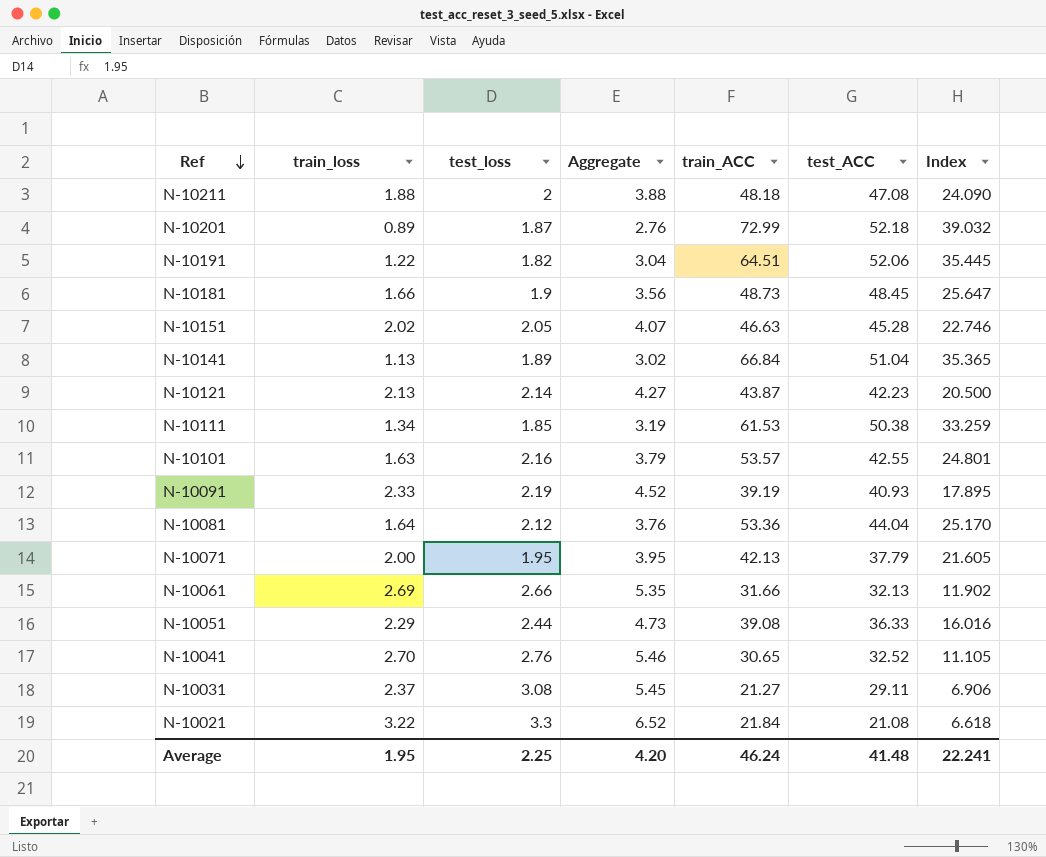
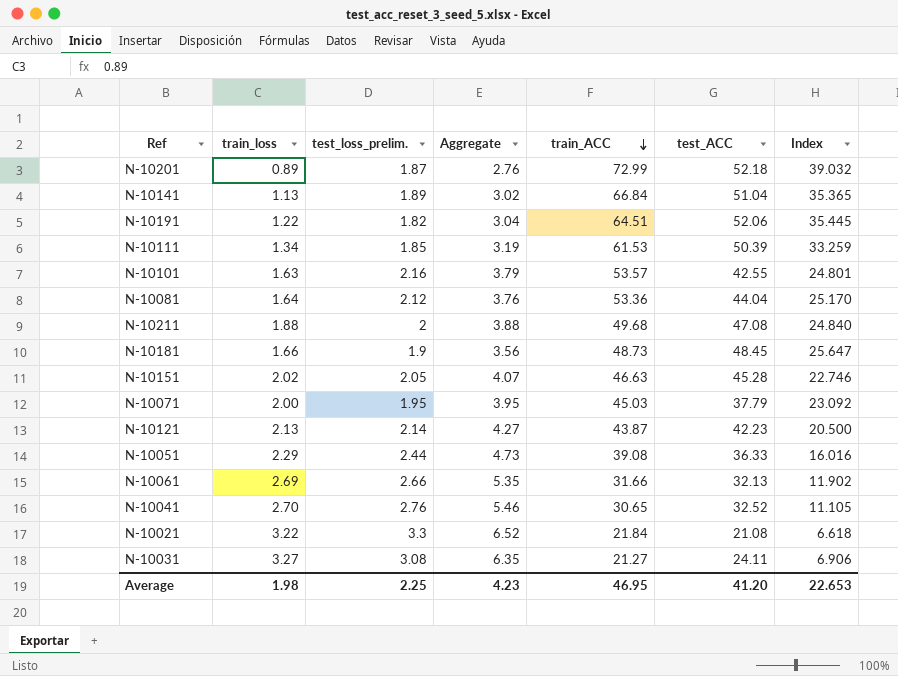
row order: Ref descending -> train_ACC descending
column name: test_loss -> test_loss_prelim.
row N-10091: 2.33 | 2.19 | 4.52 | 39.19 | 40.93 | 17.895 -> none
N-10111 | test_ACC: 50.38 -> 50.39
N-10211 | train_ACC: 48.18 -> 49.68
N-10211 | Index: 24.090 -> 24.840
N-10071 | train_ACC: 42.13 -> 45.03
N-10071 | Index: 21.605 -> 23.092
N-10031 | train_loss: 2.37 -> 3.27
N-10031 | Aggregate: 5.45 -> 6.35
N-10031 | test_ACC: 29.11 -> 24.11
Average | train_loss: 1.95 -> 1.98
Average | Aggregate: 4.20 -> 4.23
Average | train_ACC: 46.24 -> 46.95
Average | test_ACC: 41.48 -> 41.20
Average | Index: 22.241 -> 22.653

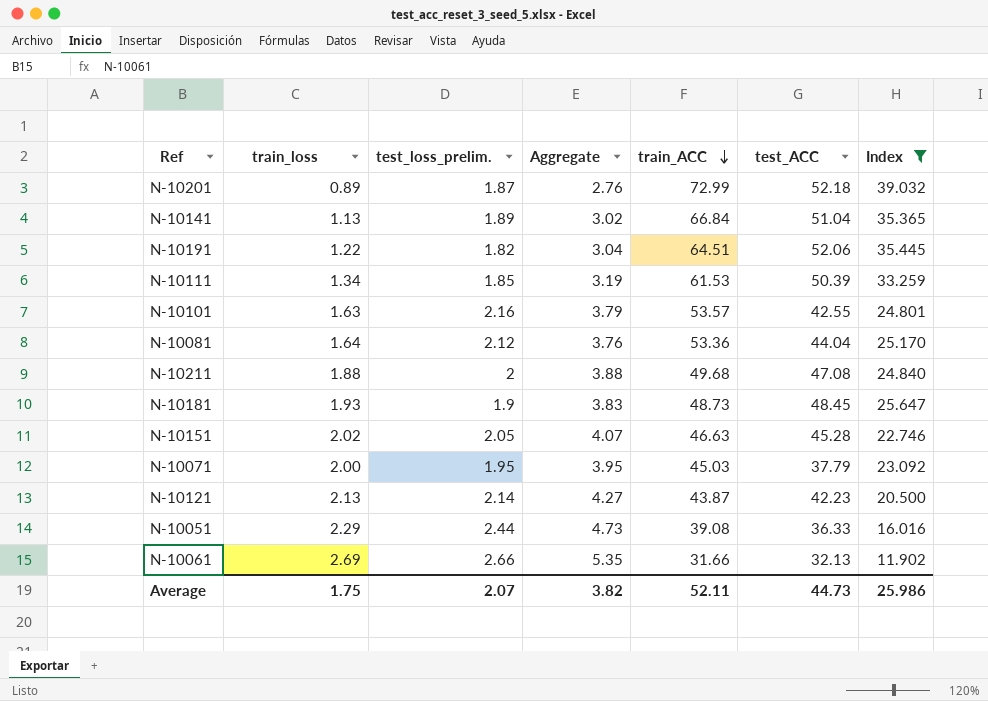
filter: none -> Index >= 11.902
N-10181 | train_loss: 1.66 -> 1.93
N-10181 | Aggregate: 3.56 -> 3.83
Average | train_loss: 1.98 -> 1.75
Average | test_loss_prelim.: 2.25 -> 2.07
Average | Aggregate: 4.23 -> 3.82
Average | train_ACC: 46.95 -> 52.11
Average | test_ACC: 41.20 -> 44.73
Average | Index: 22.653 -> 25.986

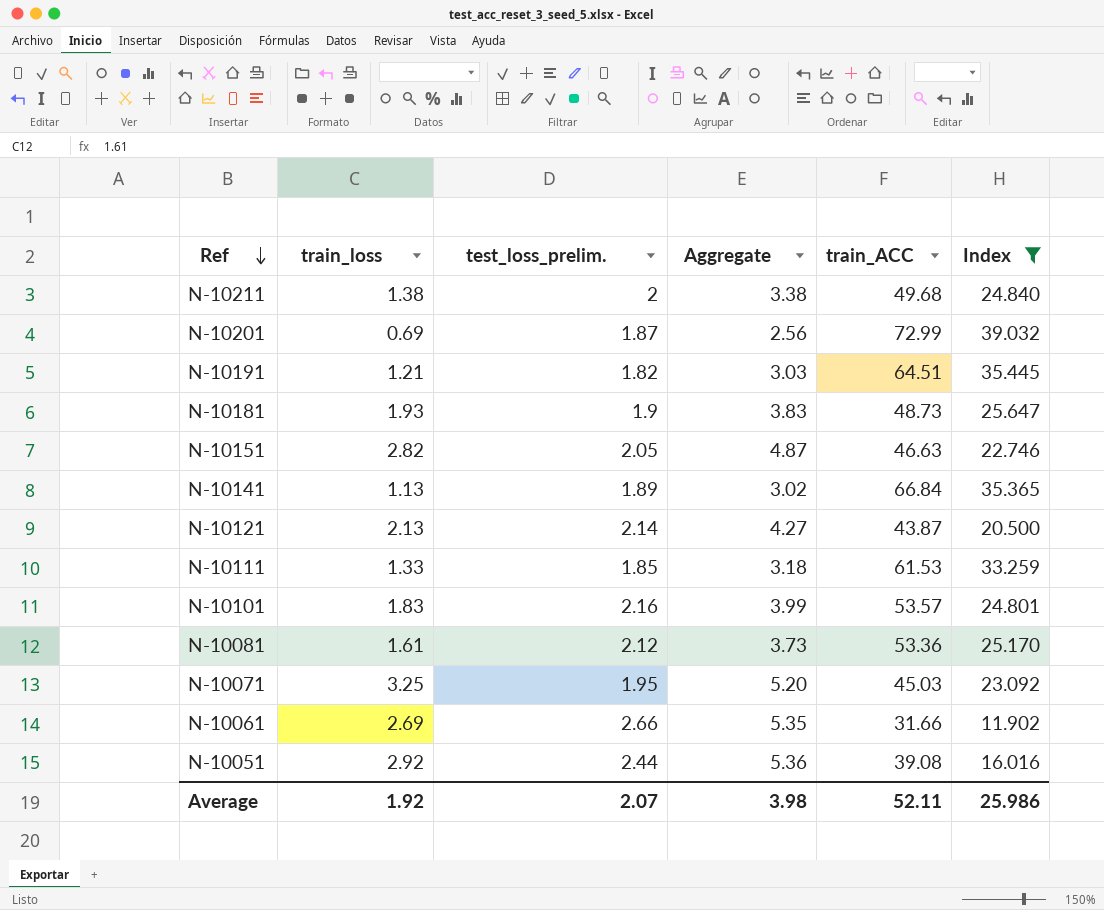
row order: train_ACC descending -> Ref descending
column test_ACC | position: 6 -> none
N-10211 | train_loss: 1.88 -> 1.38
N-10211 | Aggregate: 3.88 -> 3.38
N-10201 | train_loss: 0.89 -> 0.69
N-10201 | Aggregate: 2.76 -> 2.56
N-10191 | train_loss: 1.22 -> 1.21
N-10191 | Aggregate: 3.04 -> 3.03
N-10151 | train_loss: 2.02 -> 2.82
N-10151 | Aggregate: 4.07 -> 4.87
N-10111 | train_loss: 1.34 -> 1.33
N-10111 | Aggregate: 3.19 -> 3.18
N-10101 | train_loss: 1.63 -> 1.83
N-10101 | Aggregate: 3.79 -> 3.99
N-10081 | train_loss: 1.64 -> 1.61
N-10081 | Aggregate: 3.76 -> 3.73
N-10071 | train_loss: 2.00 -> 3.25
N-10071 | Aggregate: 3.95 -> 5.20
N-10051 | train_loss: 2.29 -> 2.92
N-10051 | Aggregate: 4.73 -> 5.36
Average | train_loss: 1.75 -> 1.92
Average | Aggregate: 3.82 -> 3.98

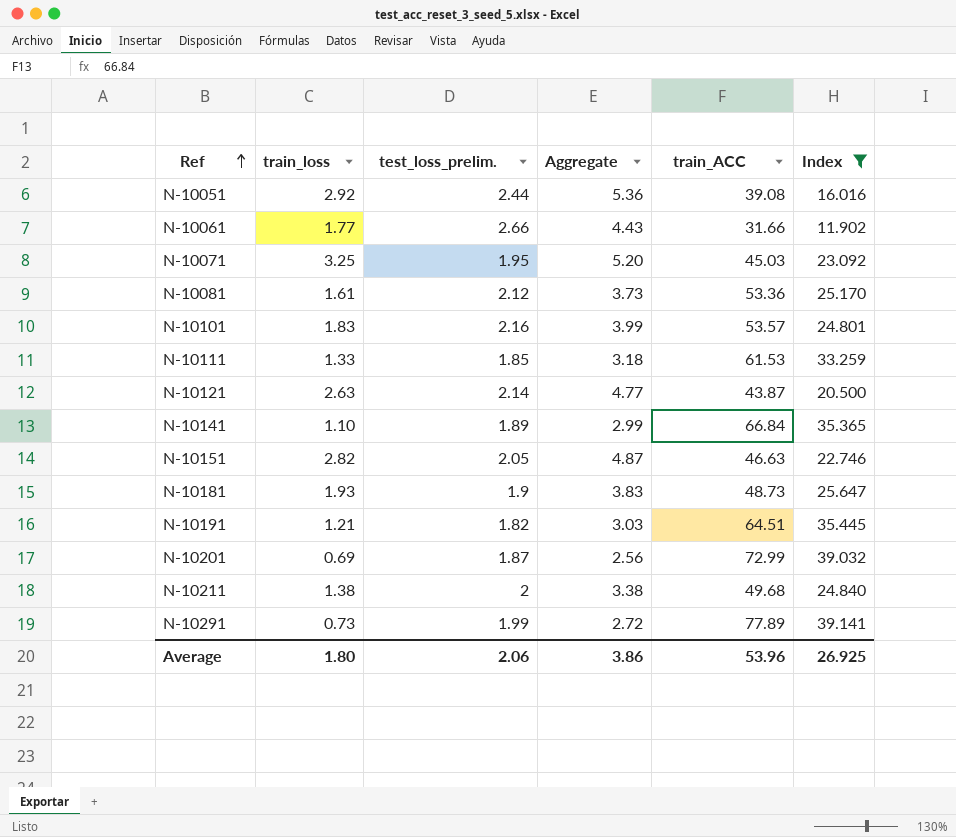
row order: Ref descending -> Ref ascending
N-10061 | train_loss: 2.69 -> 1.77
N-10061 | Aggregate: 5.35 -> 4.43
N-10121 | train_loss: 2.13 -> 2.63
N-10121 | Aggregate: 4.27 -> 4.77
N-10141 | train_loss: 1.13 -> 1.10
N-10141 | Aggregate: 3.02 -> 2.99
row N-10291: none -> 0.73 | 1.99 | 2.72 | 77.89 | 39.141
Average | train_loss: 1.92 -> 1.80
Average | test_loss_prelim.: 2.07 -> 2.06
Average | Aggregate: 3.98 -> 3.86
Average | train_ACC: 52.11 -> 53.96
Average | Index: 25.986 -> 26.925

